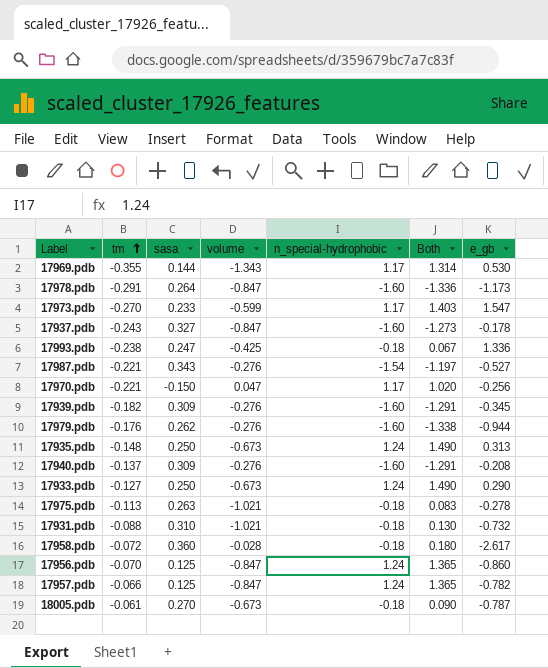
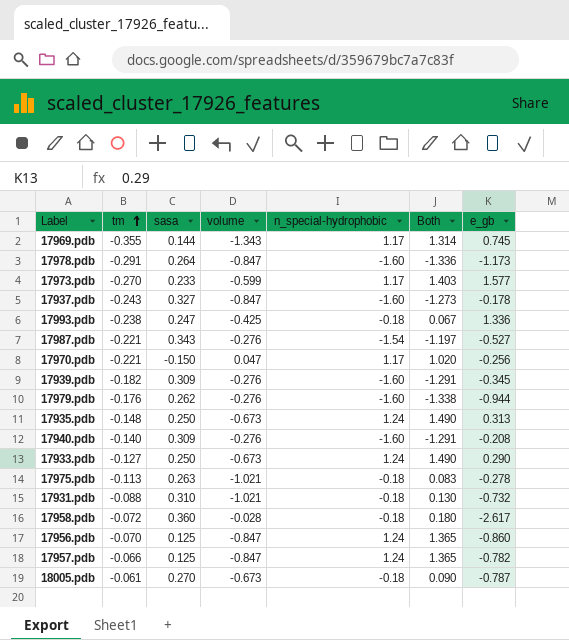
17969.pdb | e_gb: 0.530 -> 0.745
17973.pdb | e_gb: 1.547 -> 1.577
17940.pdb | tm: -0.137 -> -0.140

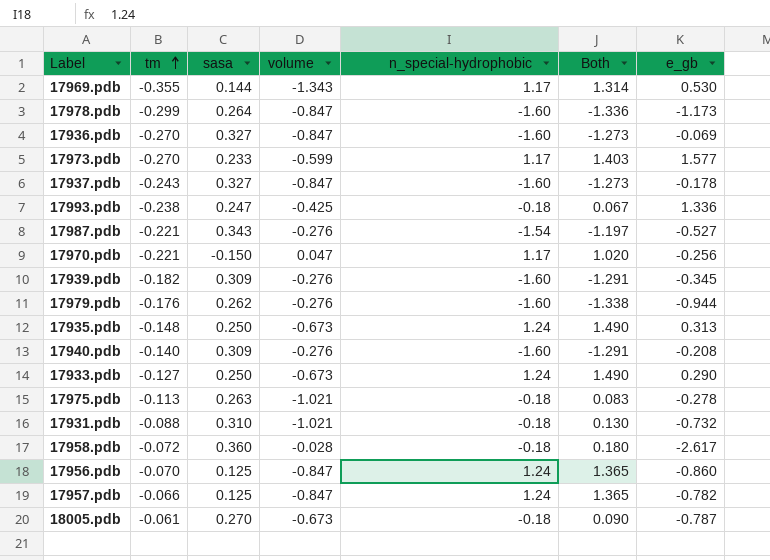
17969.pdb | e_gb: 0.745 -> 0.530
17978.pdb | tm: -0.291 -> -0.299
row 17936.pdb: none -> -0.270 | 0.327 | -0.847 | -1.60 | -1.273 | -0.069

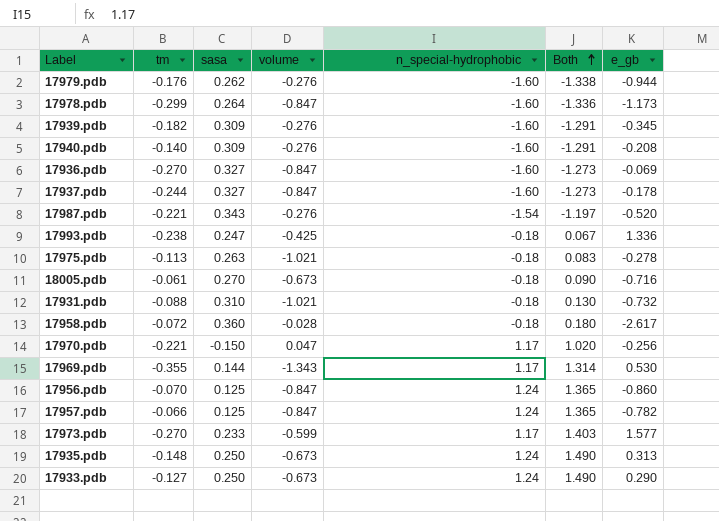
row order: tm ascending -> Both ascending
17937.pdb | tm: -0.243 -> -0.244
17987.pdb | e_gb: -0.527 -> -0.520
18005.pdb | e_gb: -0.787 -> -0.716

